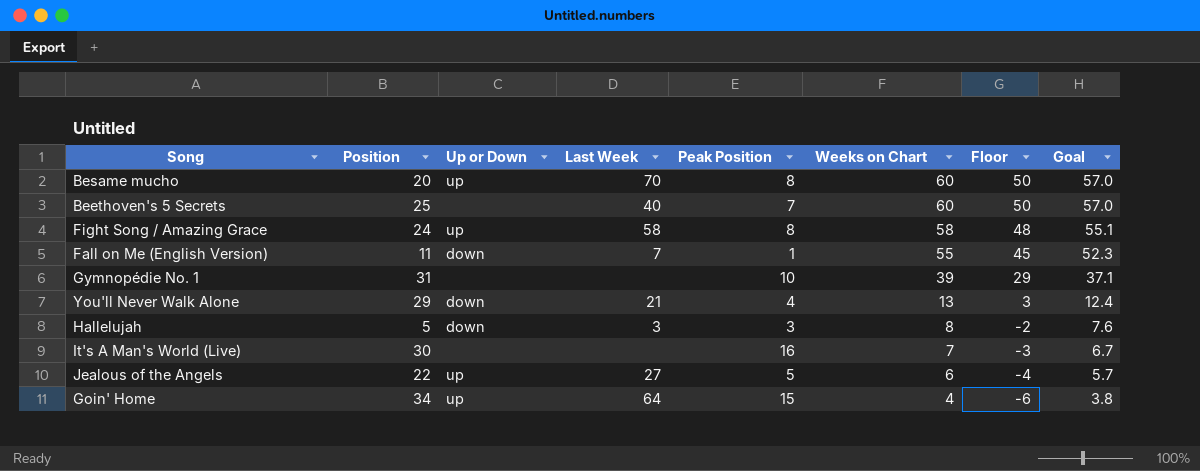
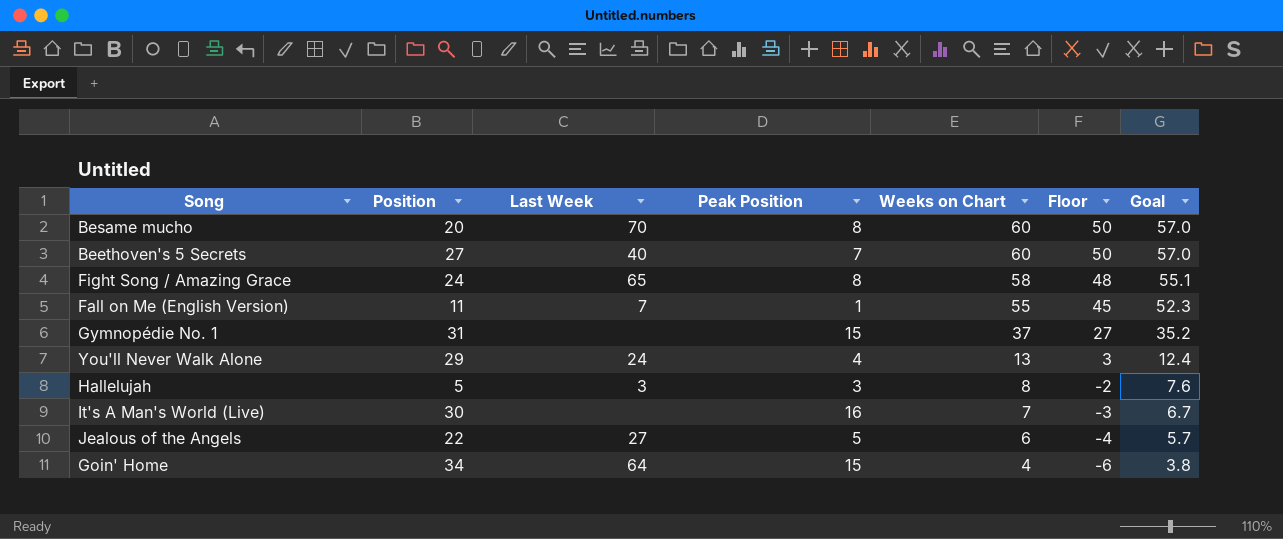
column Up or Down | position: 3 -> none
Beethoven's 5 Secrets | Position: 25 -> 27
Fight Song / Amazing Grace | Last Week: 58 -> 65
Gymnopédie No. 1 | Peak Position: 10 -> 15
Gymnopédie No. 1 | Weeks on Chart: 39 -> 37
Gymnopédie No. 1 | Floor: 29 -> 27
Gymnopédie No. 1 | Goal: 37.1 -> 35.2
You'll Never Walk Alone | Last Week: 21 -> 24

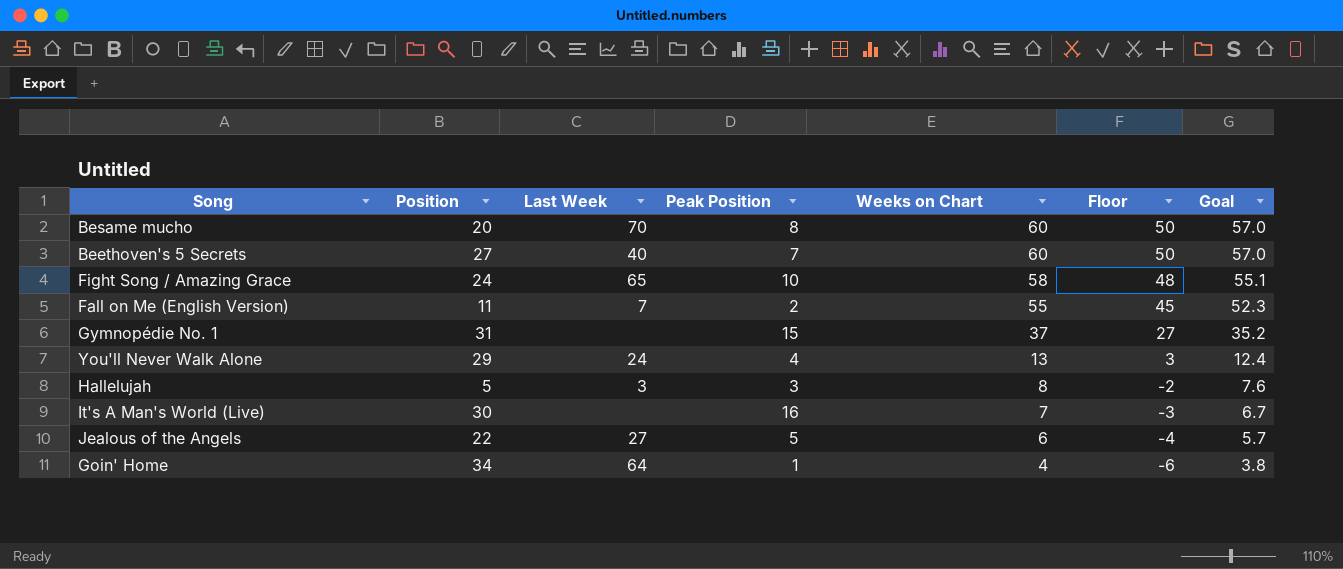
Fight Song / Amazing Grace | Peak Position: 8 -> 10
Fall on Me (English Version) | Peak Position: 1 -> 2
Goin' Home | Peak Position: 15 -> 1

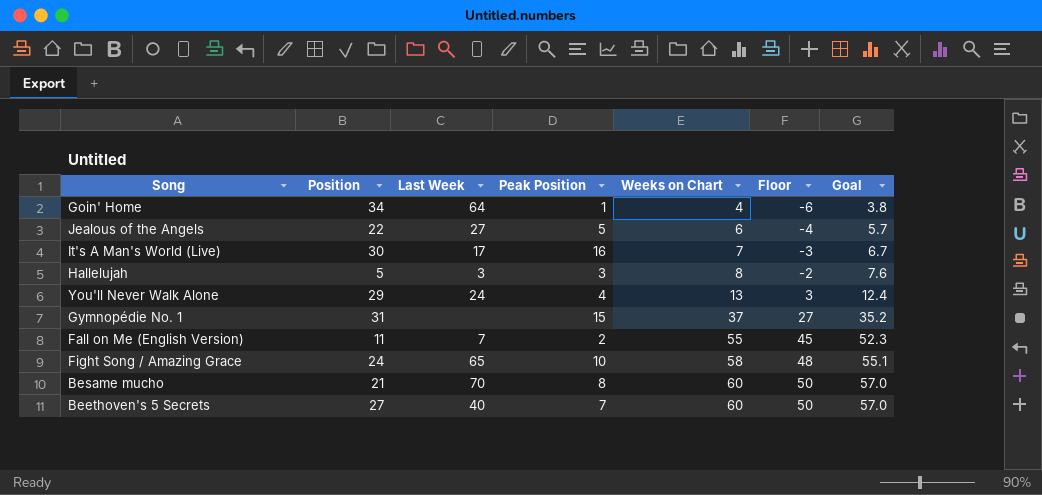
row order: Weeks on Chart descending -> Weeks on Chart ascending
It's A Man's World (Live) | Last Week: none -> 17
Besame mucho | Position: 20 -> 21

